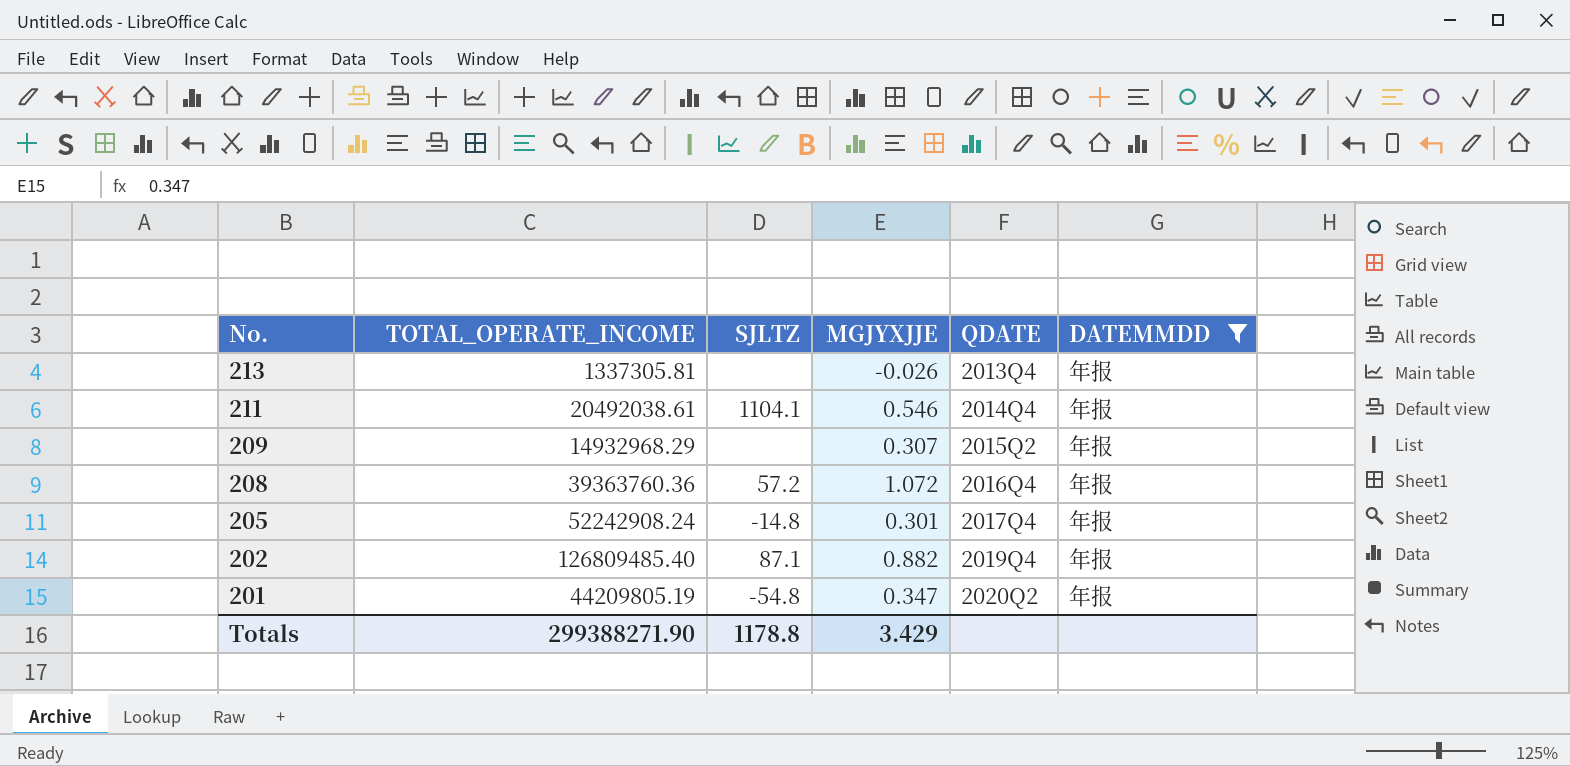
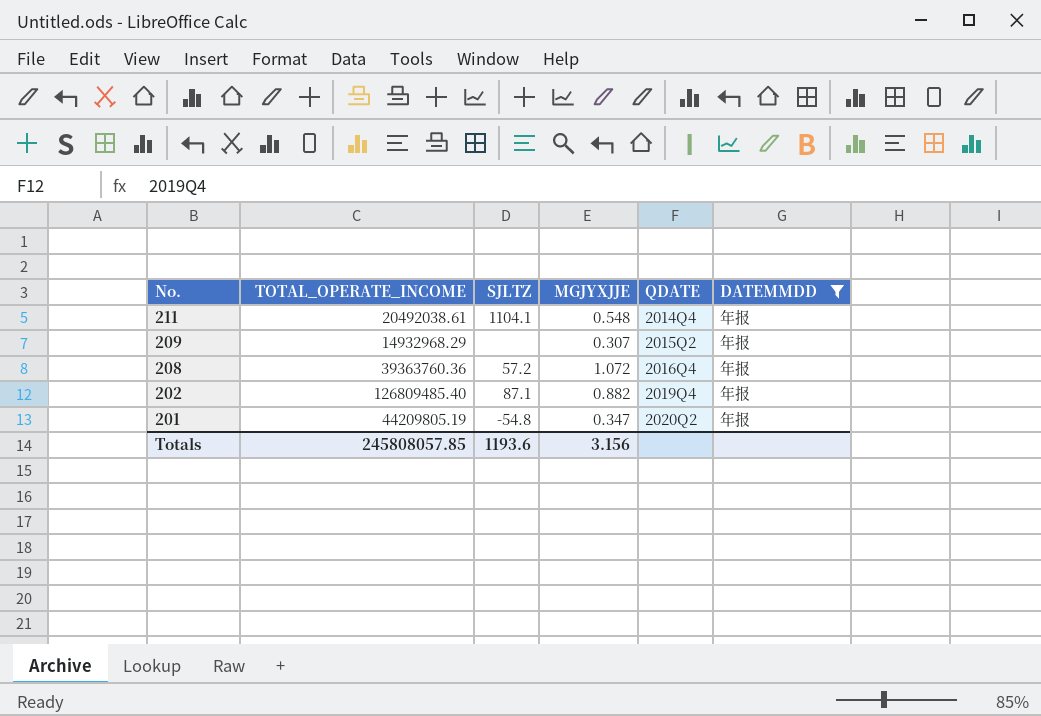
row 213: 1337305.81 | none | -0.026 | 2013Q4 | 年报 -> none
row 205: 52242908.24 | -14.8 | 0.301 | 2017Q4 | 年报 -> none
211 | MGJYXJJE: 0.546 -> 0.548
Totals | TOTAL_OPERATE_INCOME: 299388271.90 -> 245808057.85
Totals | SJLTZ: 1178.8 -> 1193.6
Totals | MGJYXJJE: 3.429 -> 3.156

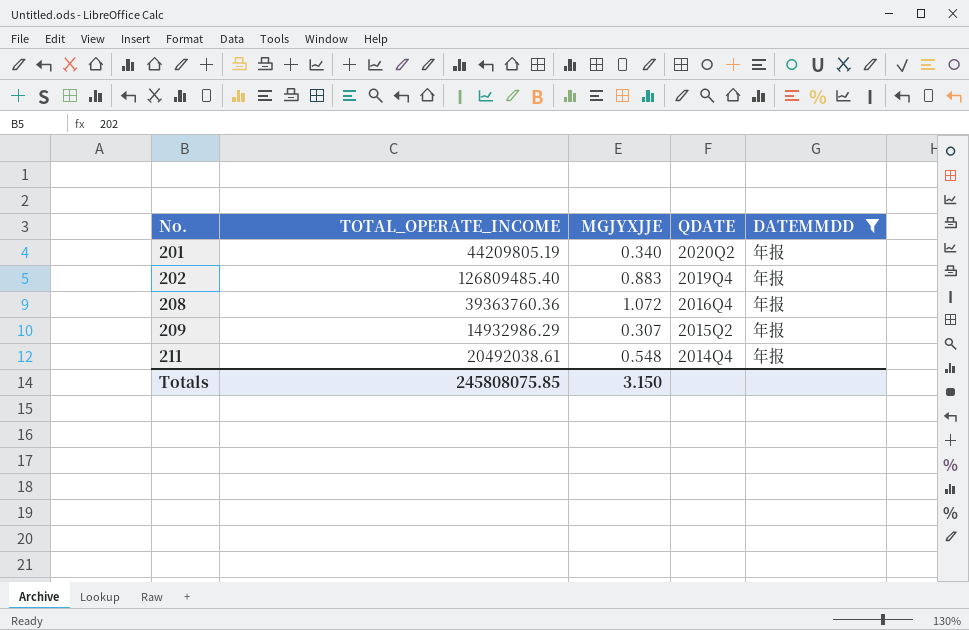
row order: No. descending -> No. ascending
column SJLTZ | position: 3 -> none
201 | MGJYXJJE: 0.347 -> 0.340
202 | MGJYXJJE: 0.882 -> 0.883
209 | TOTAL_OPERATE_INCOME: 14932968.29 -> 14932986.29
Totals | TOTAL_OPERATE_INCOME: 245808057.85 -> 245808075.85
Totals | MGJYXJJE: 3.156 -> 3.150

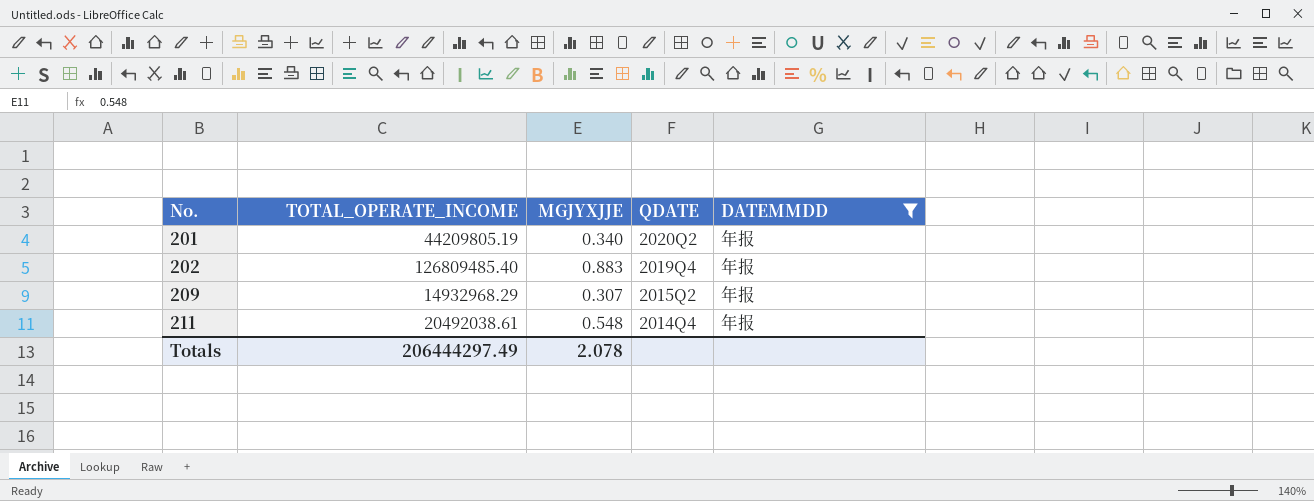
row 208: 39363760.36 | 1.072 | 2016Q4 | 年报 -> none
209 | TOTAL_OPERATE_INCOME: 14932986.29 -> 14932968.29
Totals | TOTAL_OPERATE_INCOME: 245808075.85 -> 206444297.49
Totals | MGJYXJJE: 3.150 -> 2.078

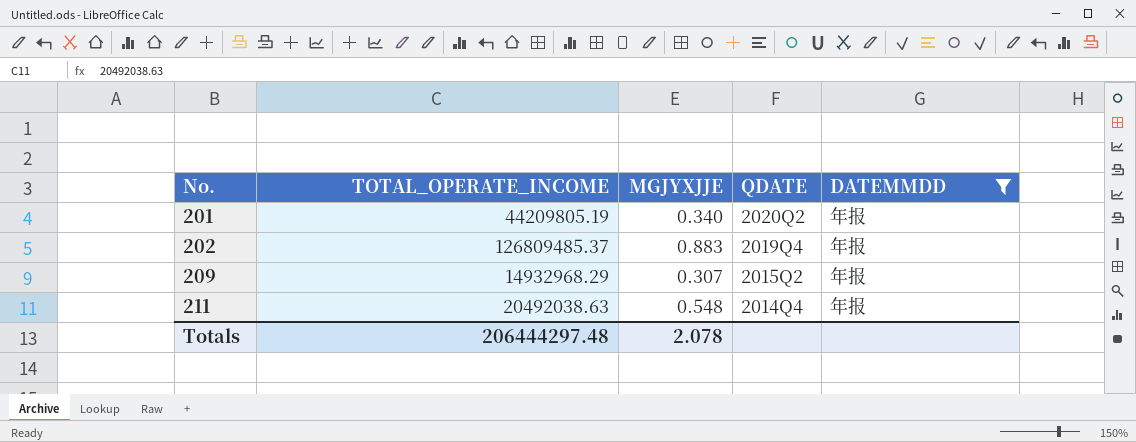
202 | TOTAL_OPERATE_INCOME: 126809485.40 -> 126809485.37
211 | TOTAL_OPERATE_INCOME: 20492038.61 -> 20492038.63
Totals | TOTAL_OPERATE_INCOME: 206444297.49 -> 206444297.48

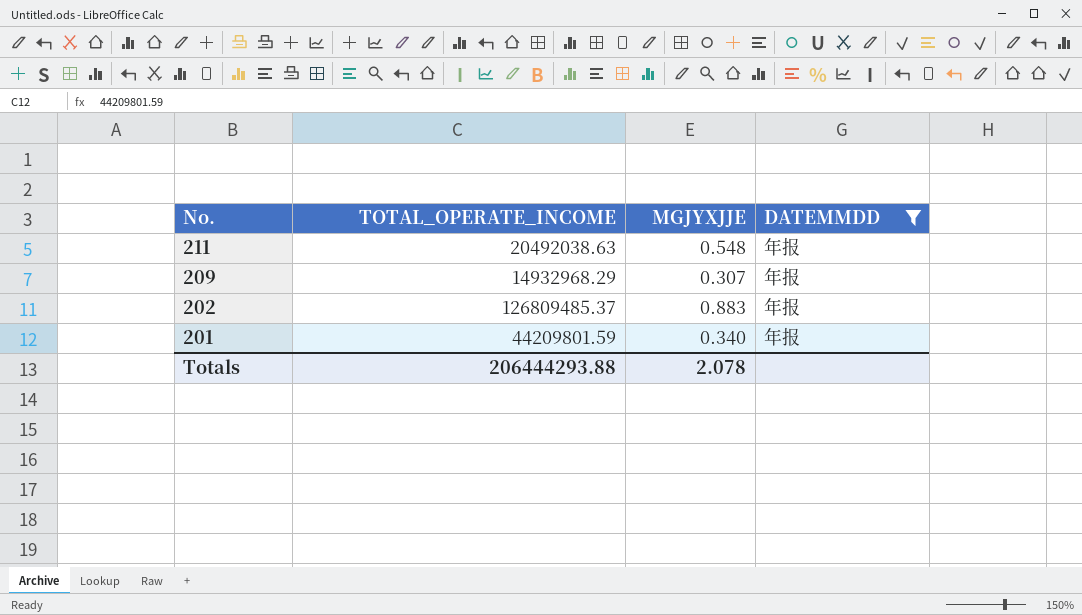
row order: No. ascending -> No. descending
column QDATE | position: 4 -> none
201 | TOTAL_OPERATE_INCOME: 44209805.19 -> 44209801.59
Totals | TOTAL_OPERATE_INCOME: 206444297.48 -> 206444293.88

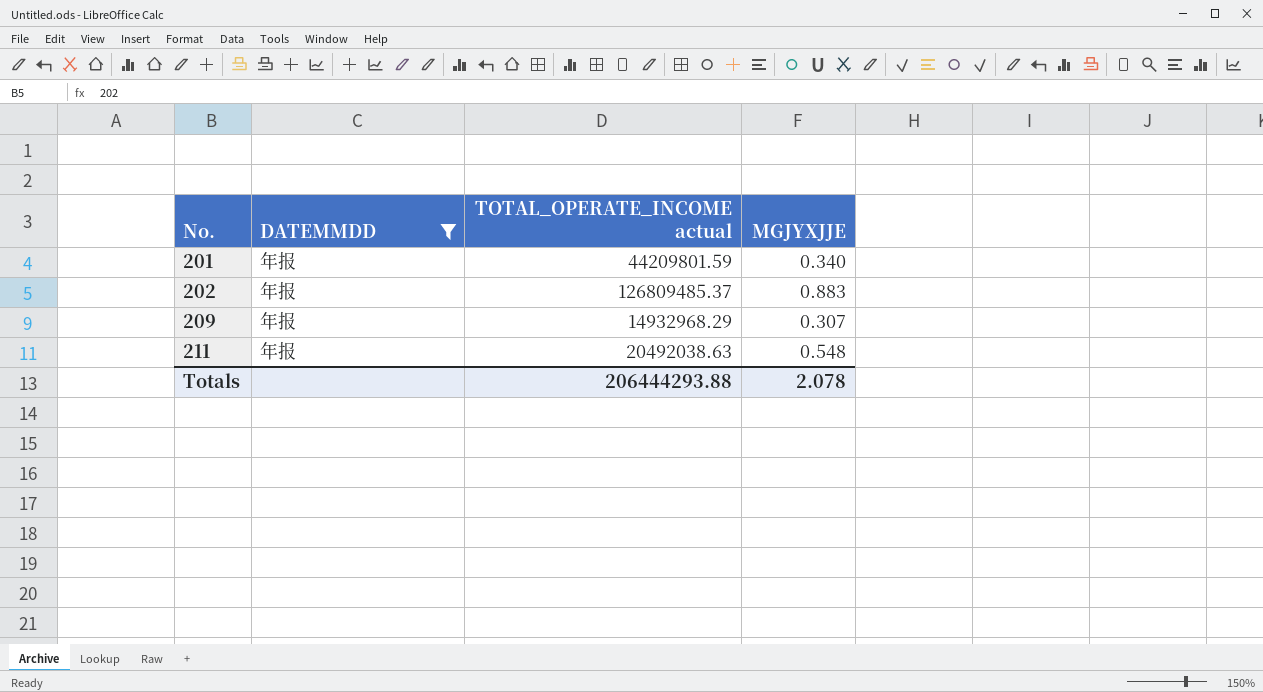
row order: No. descending -> No. ascending
column DATEMMDD | position: 4 -> 2
column name: TOTAL_OPERATE_INCOME -> TOTAL_OPERATE_INCOME actual

